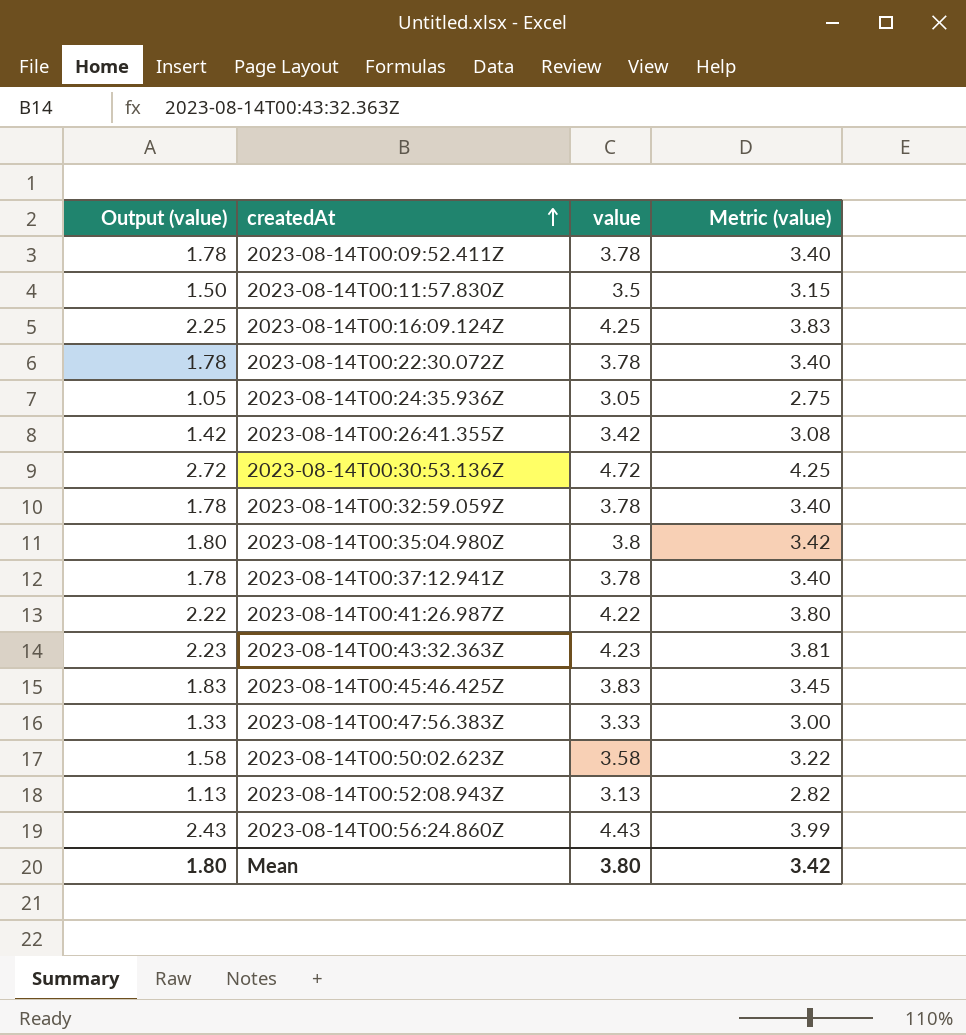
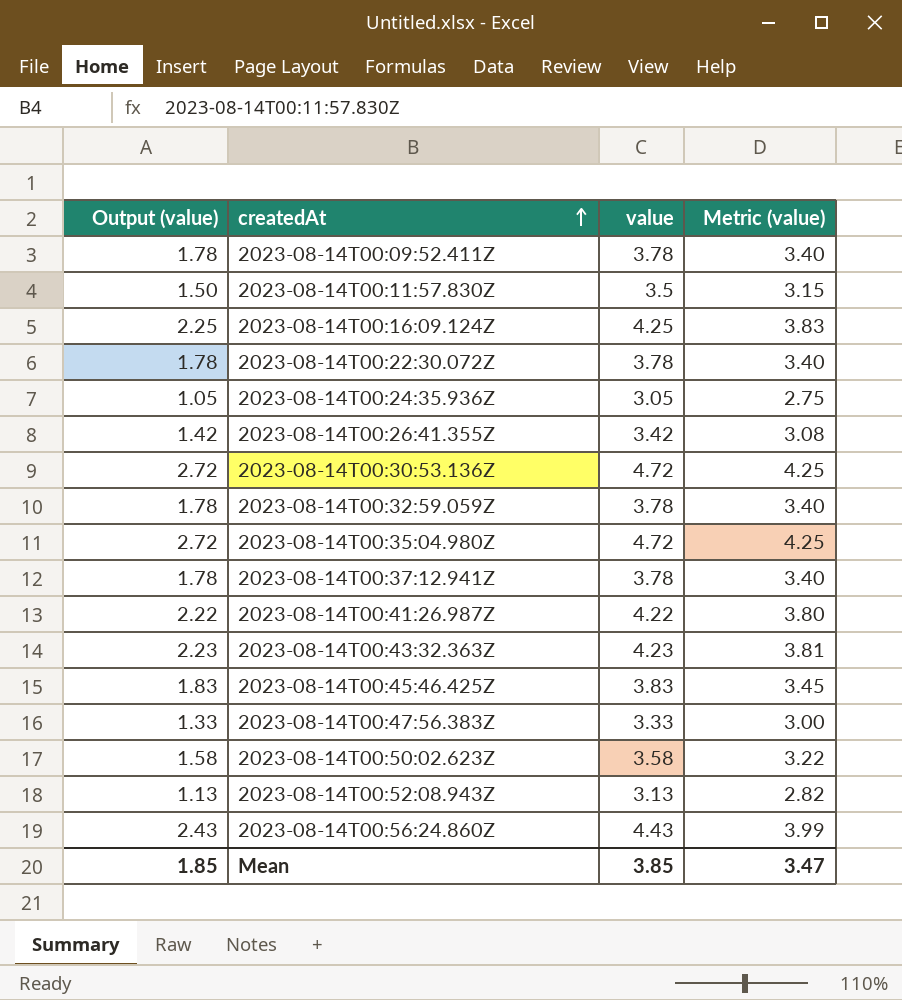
2023-08-14T00:35:04.980Z | Output (value): 1.80 -> 2.72
2023-08-14T00:35:04.980Z | value: 3.8 -> 4.72
2023-08-14T00:35:04.980Z | Metric (value): 3.42 -> 4.25
Mean | Output (value): 1.80 -> 1.85
Mean | value: 3.80 -> 3.85
Mean | Metric (value): 3.42 -> 3.47

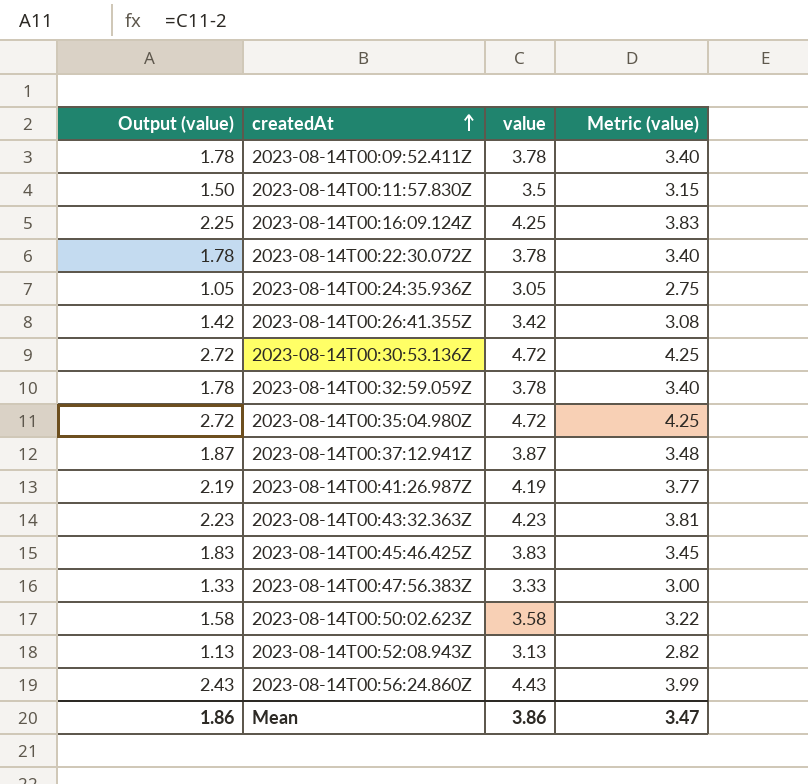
2023-08-14T00:37:12.941Z | Output (value): 1.78 -> 1.87
2023-08-14T00:37:12.941Z | value: 3.78 -> 3.87
2023-08-14T00:37:12.941Z | Metric (value): 3.40 -> 3.48
2023-08-14T00:41:26.987Z | Output (value): 2.22 -> 2.19
2023-08-14T00:41:26.987Z | value: 4.22 -> 4.19
2023-08-14T00:41:26.987Z | Metric (value): 3.80 -> 3.77
Mean | Output (value): 1.85 -> 1.86
Mean | value: 3.85 -> 3.86

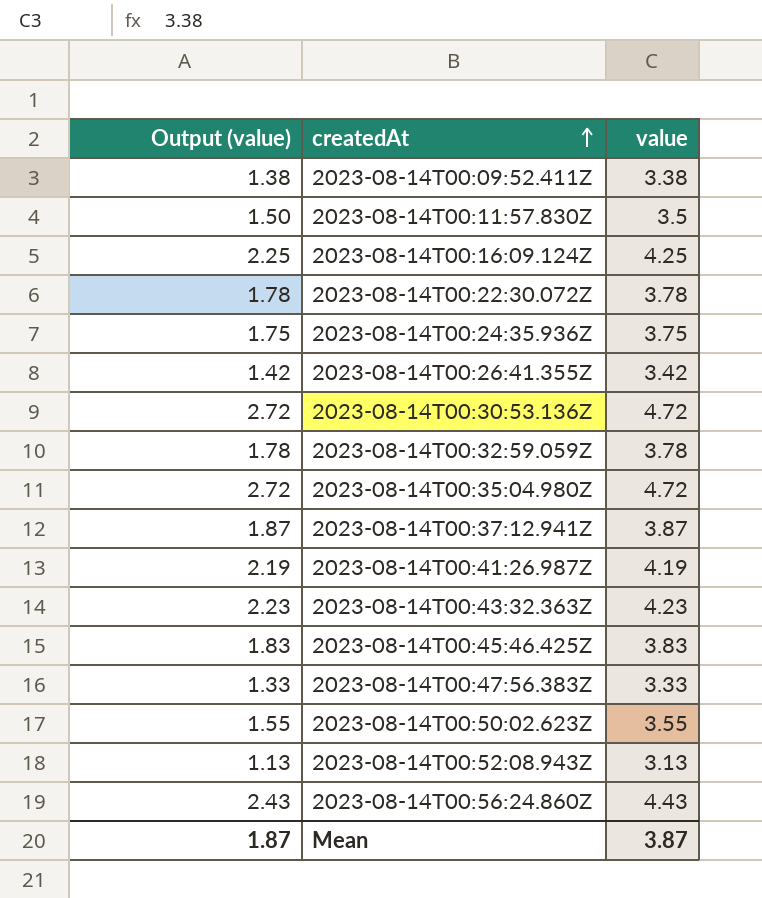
column Metric (value) | formula: [value] * 0.9 -> none
2023-08-14T00:09:52.411Z | Output (value): 1.78 -> 1.38
2023-08-14T00:09:52.411Z | value: 3.78 -> 3.38
2023-08-14T00:24:35.936Z | Output (value): 1.05 -> 1.75
2023-08-14T00:24:35.936Z | value: 3.05 -> 3.75
2023-08-14T00:50:02.623Z | Output (value): 1.58 -> 1.55
2023-08-14T00:50:02.623Z | value: 3.58 -> 3.55
Mean | Output (value): 1.86 -> 1.87
Mean | value: 3.86 -> 3.87

